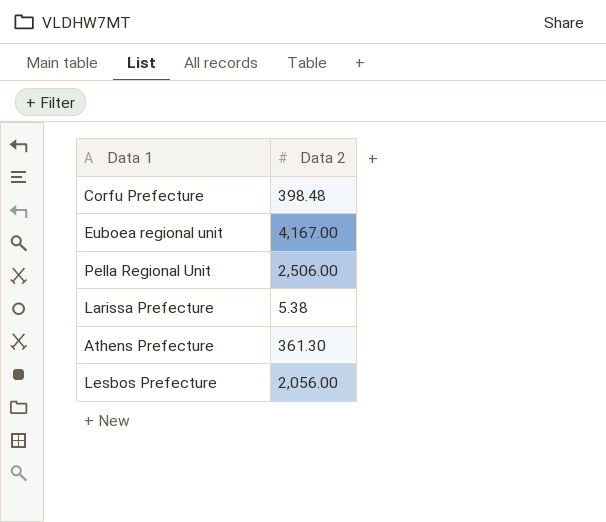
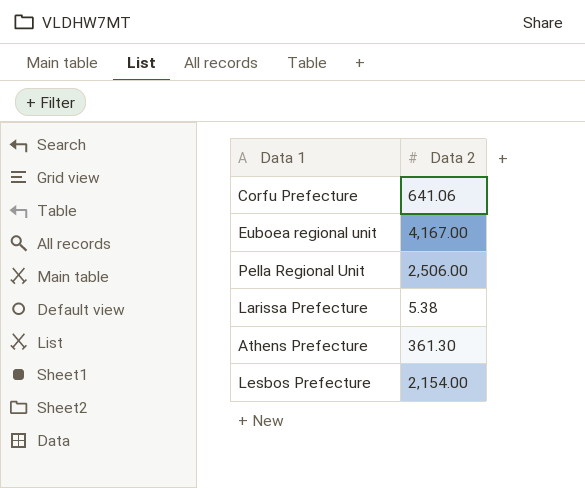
Corfu Prefecture | Data 2: 398.48 -> 641.06
Lesbos Prefecture | Data 2: 2,056.00 -> 2,154.00

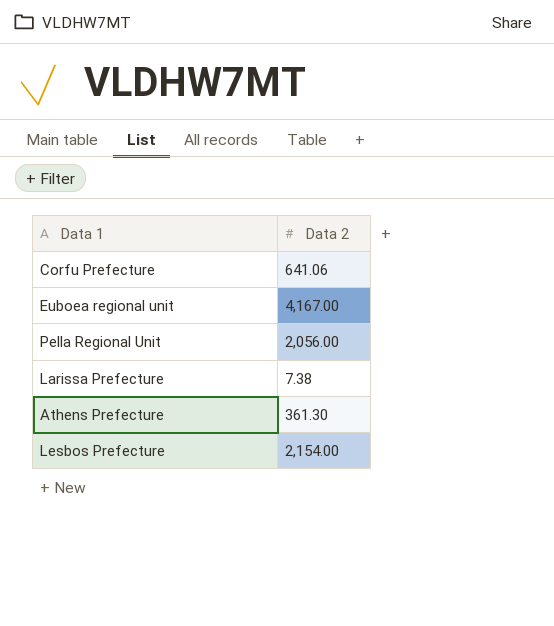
Pella Regional Unit | Data 2: 2,506.00 -> 2,056.00
Larissa Prefecture | Data 2: 5.38 -> 7.38

